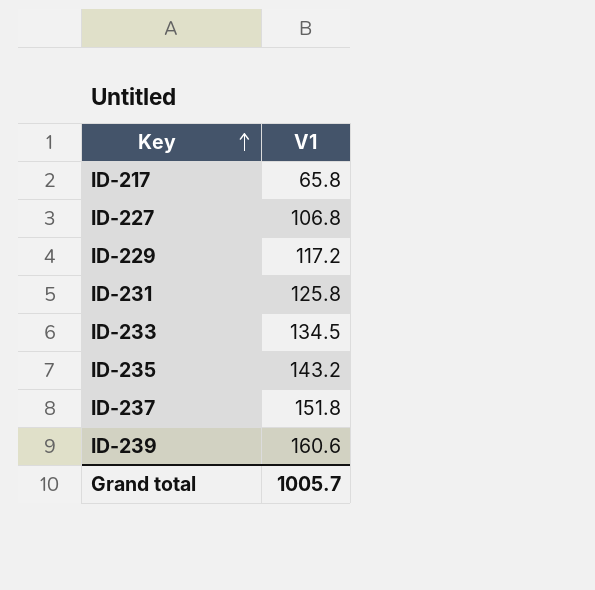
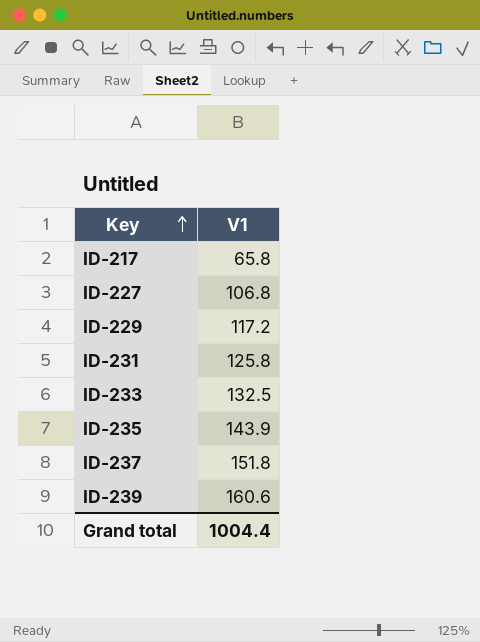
ID-233 | V1: 134.5 -> 132.5
ID-235 | V1: 143.2 -> 143.9
Grand total | V1: 1005.7 -> 1004.4

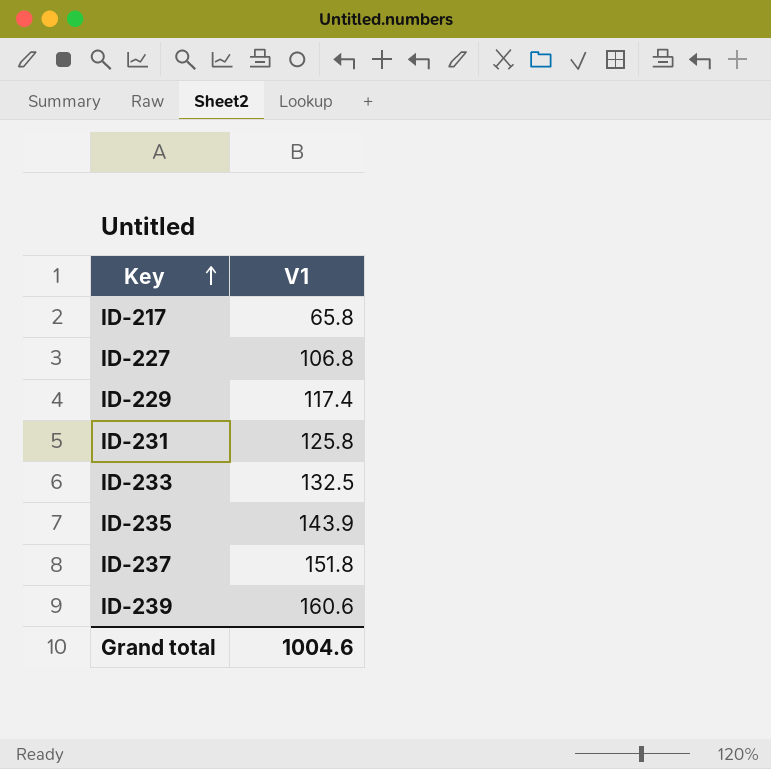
ID-229 | V1: 117.2 -> 117.4
Grand total | V1: 1004.4 -> 1004.6

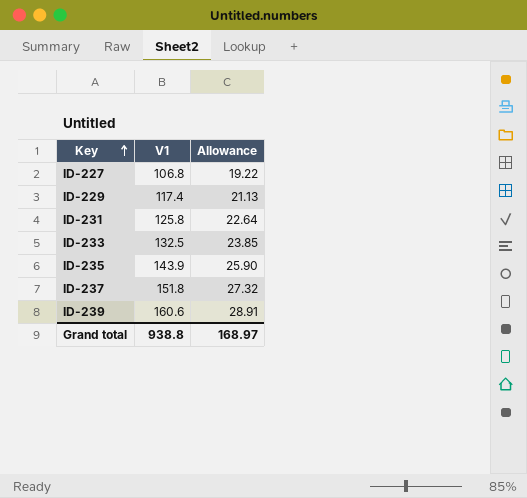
column Allowance | formula: none -> [V1] * 0.18
row ID-217: 65.8 -> none
Grand total | V1: 1004.6 -> 938.8

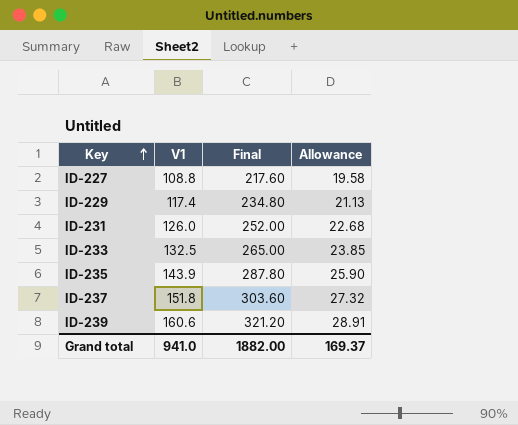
column Final | formula: none -> [V1] * 2
ID-227 | V1: 106.8 -> 108.8
ID-227 | Allowance: 19.22 -> 19.58
ID-231 | V1: 125.8 -> 126.0
ID-231 | Allowance: 22.64 -> 22.68
Grand total | V1: 938.8 -> 941.0
Grand total | Allowance: 168.97 -> 169.37

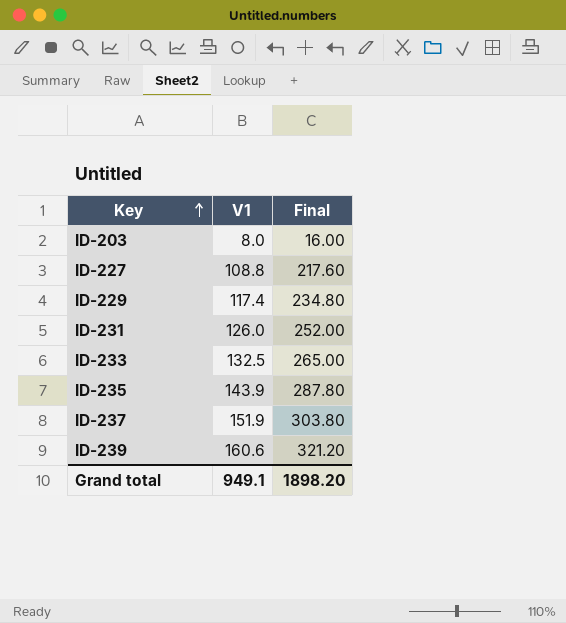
column Allowance | formula: [V1] * 0.18 -> none
row ID-203: none -> 8.0 | 16.00
ID-237 | V1: 151.8 -> 151.9
ID-237 | Final: 303.60 -> 303.80
Grand total | V1: 941.0 -> 949.1
Grand total | Final: 1882.00 -> 1898.20

